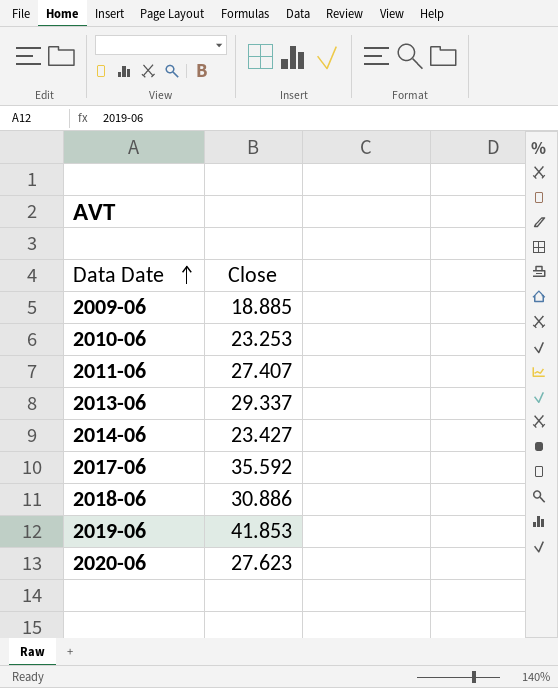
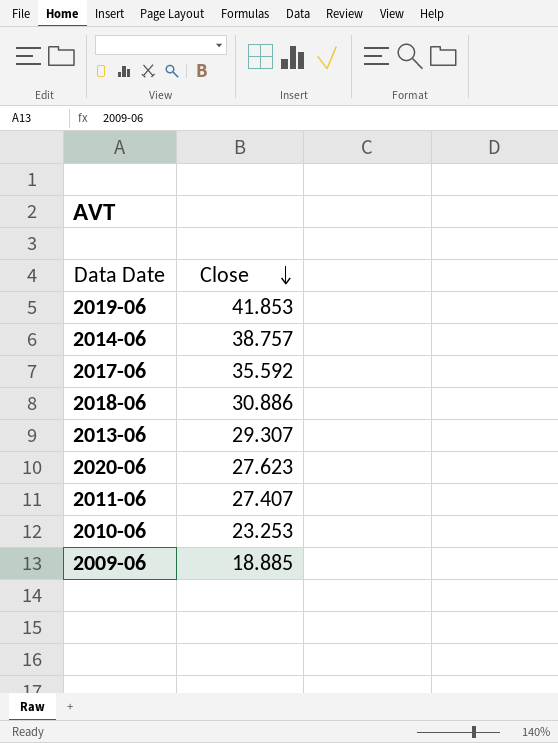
row order: Data Date ascending -> Close descending
2014-06 | Close: 23.427 -> 38.757
2013-06 | Close: 29.337 -> 29.307

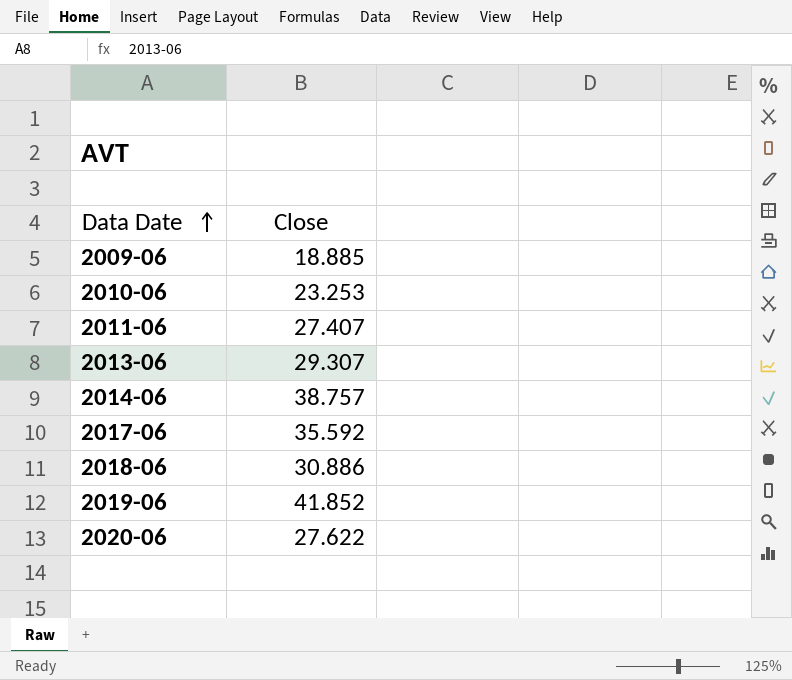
row order: Close descending -> Data Date ascending
2019-06 | Close: 41.853 -> 41.852
2020-06 | Close: 27.623 -> 27.622

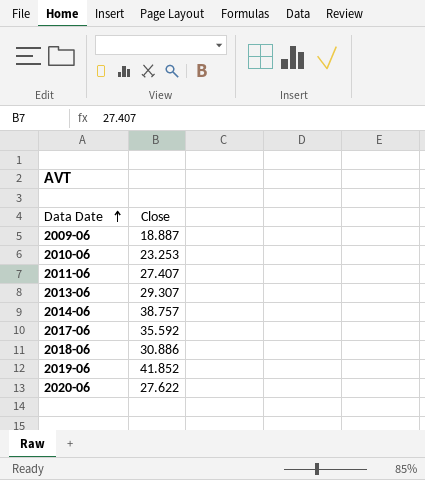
2009-06 | Close: 18.885 -> 18.887

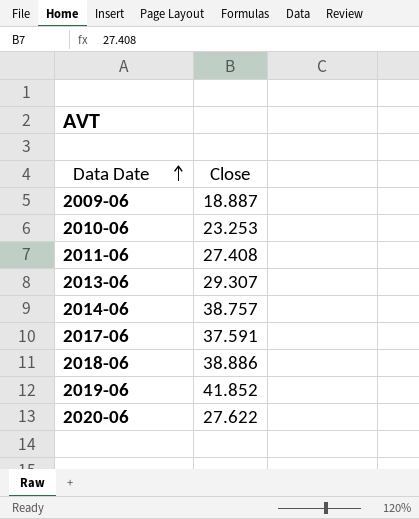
2011-06 | Close: 27.407 -> 27.408
2017-06 | Close: 35.592 -> 37.591
2018-06 | Close: 30.886 -> 38.886

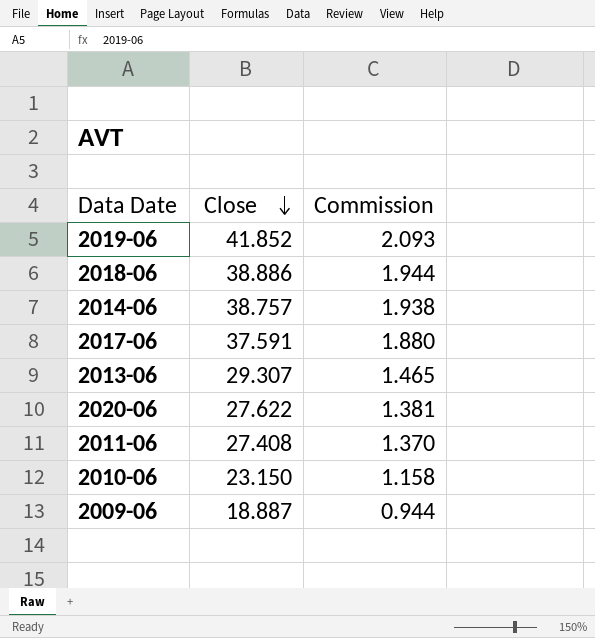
row order: Data Date ascending -> Close descending
column Commission | formula: none -> [Close] * 0.05
2010-06 | Close: 23.253 -> 23.150

